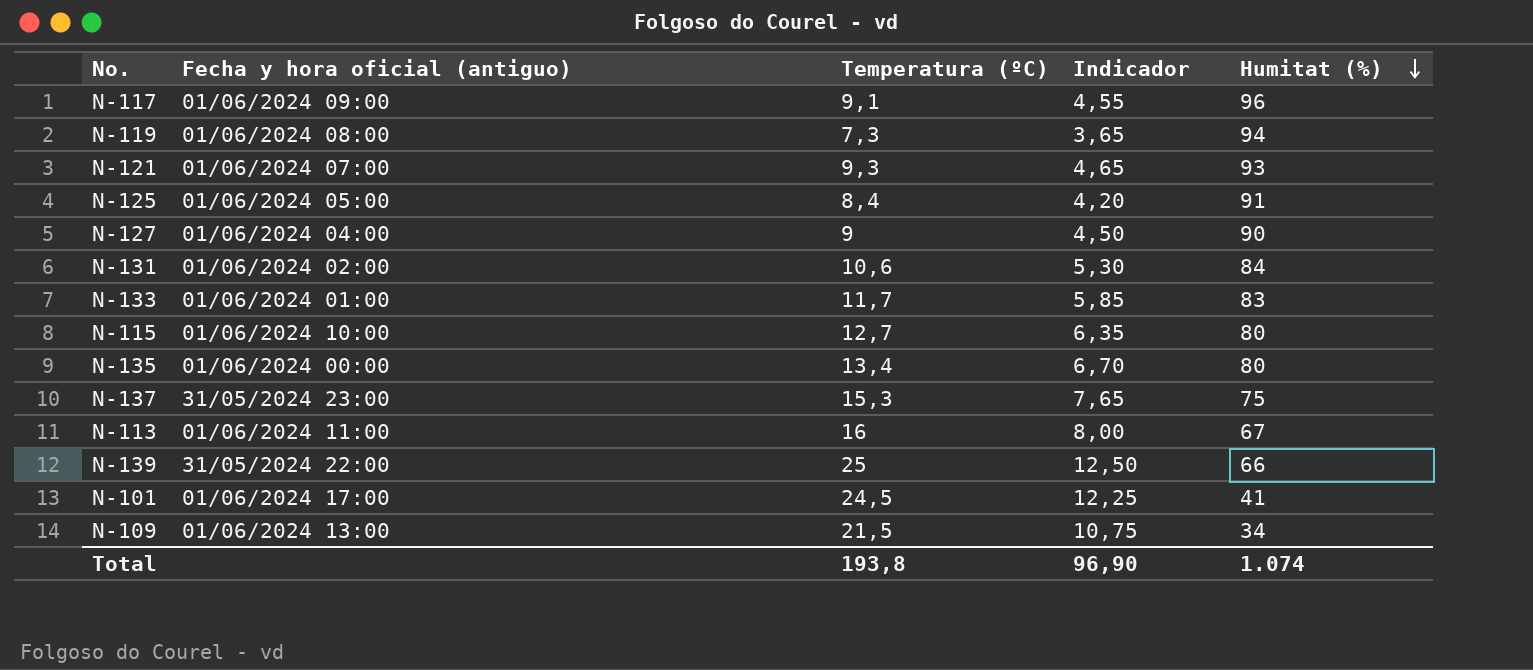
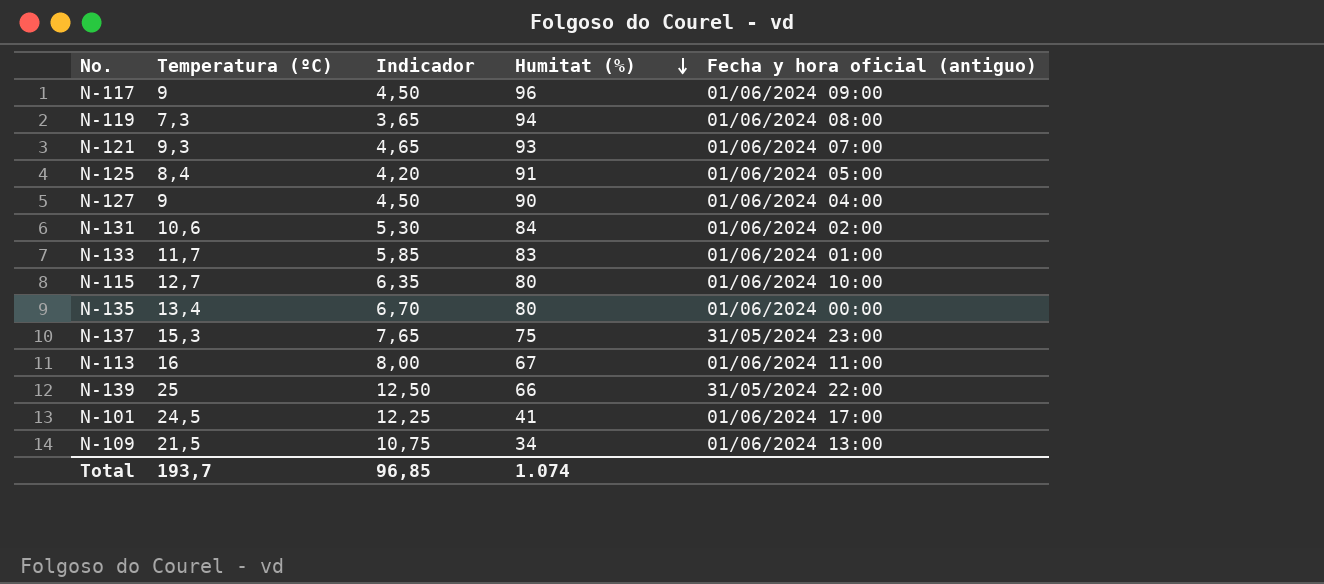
column Fecha y hora oficial (antiguo) | position: 2 -> 5
N-117 | Temperatura (ºC): 9,1 -> 9
N-117 | Indicador: 4,55 -> 4,50
Total | Temperatura (ºC): 193,8 -> 193,7
Total | Indicador: 96,90 -> 96,85

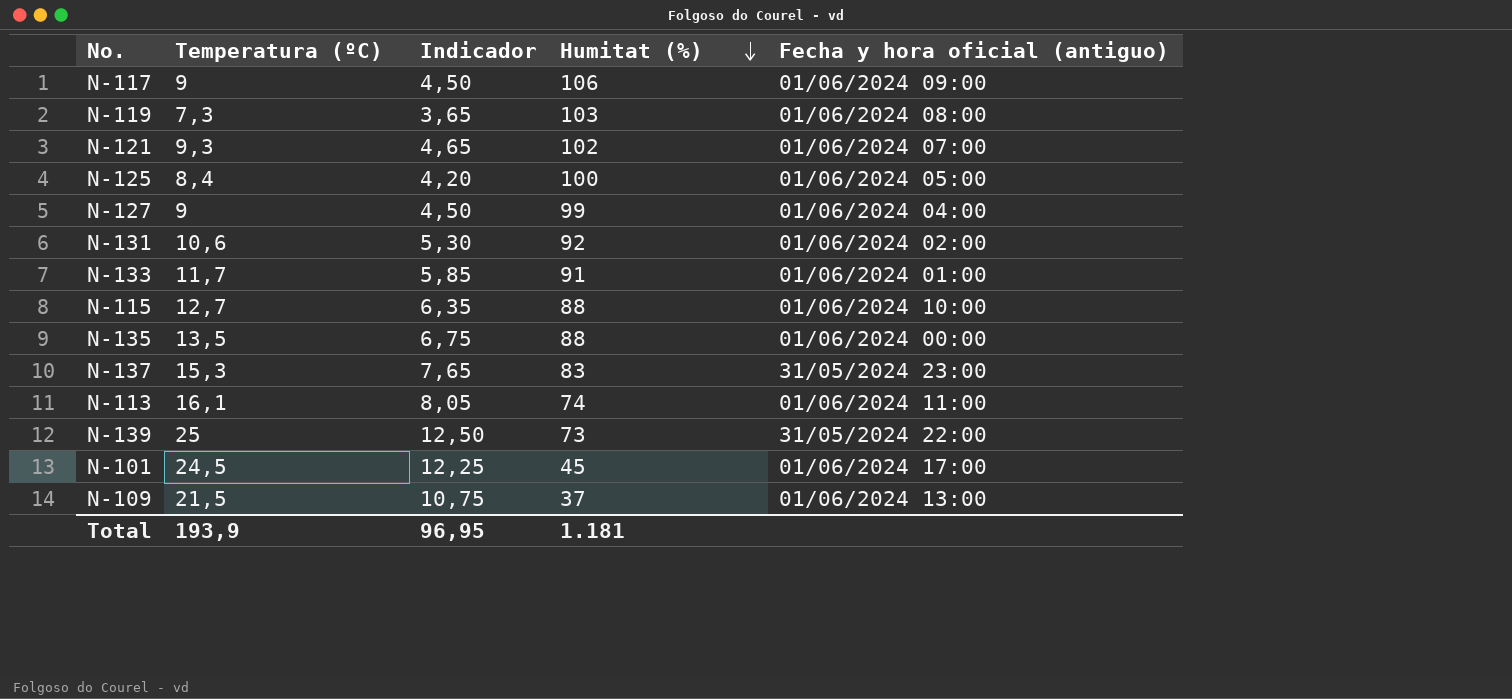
N-117 | Humitat (%): 96 -> 106
N-119 | Humitat (%): 94 -> 103
N-121 | Humitat (%): 93 -> 102
N-125 | Humitat (%): 91 -> 100
N-127 | Humitat (%): 90 -> 99
N-131 | Humitat (%): 84 -> 92
N-133 | Humitat (%): 83 -> 91
N-115 | Humitat (%): 80 -> 88
N-135 | Temperatura (ºC): 13,4 -> 13,5
N-135 | Indicador: 6,70 -> 6,75
N-135 | Humitat (%): 80 -> 88
N-137 | Humitat (%): 75 -> 83
N-113 | Temperatura (ºC): 16 -> 16,1
N-113 | Indicador: 8,00 -> 8,05
N-113 | Humitat (%): 67 -> 74
N-139 | Humitat (%): 66 -> 73
N-101 | Humitat (%): 41 -> 45
N-109 | Humitat (%): 34 -> 37
Total | Temperatura (ºC): 193,7 -> 193,9
Total | Indicador: 96,85 -> 96,95
Total | Humitat (%): 1.074 -> 1.181

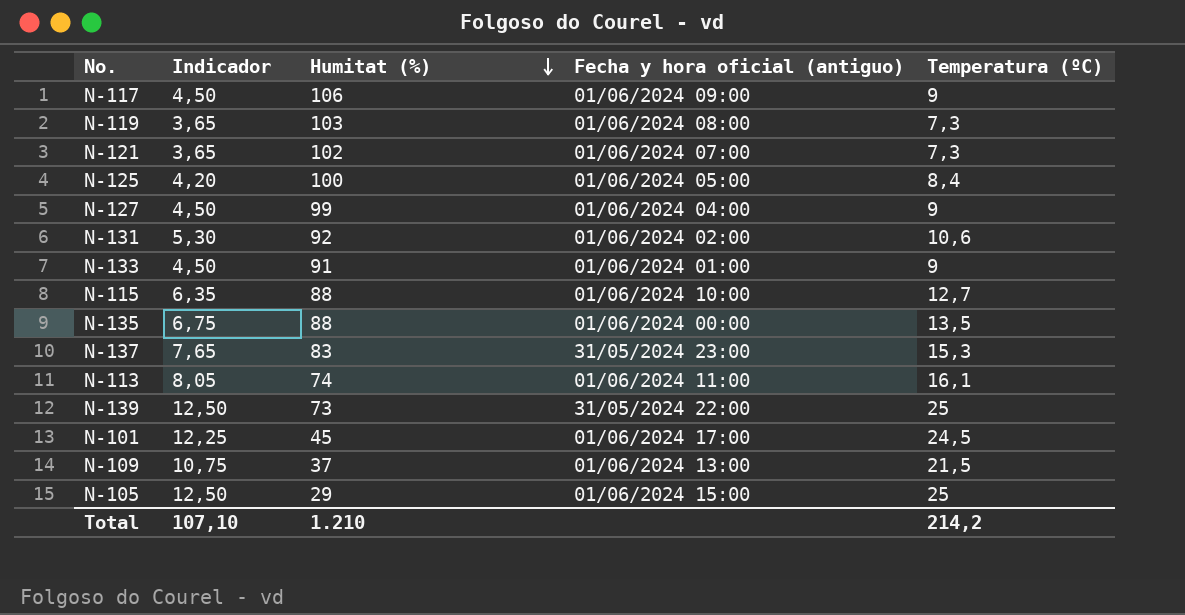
column Temperatura (ºC) | position: 2 -> 5
N-121 | Indicador: 4,65 -> 3,65
N-121 | Temperatura (ºC): 9,3 -> 7,3
N-133 | Indicador: 5,85 -> 4,50
N-133 | Temperatura (ºC): 11,7 -> 9
row N-105: none -> 12,50 | 29 | 01/06/2024 15:00 | 25
Total | Indicador: 96,95 -> 107,10
Total | Humitat (%): 1.181 -> 1.210
Total | Temperatura (ºC): 193,9 -> 214,2

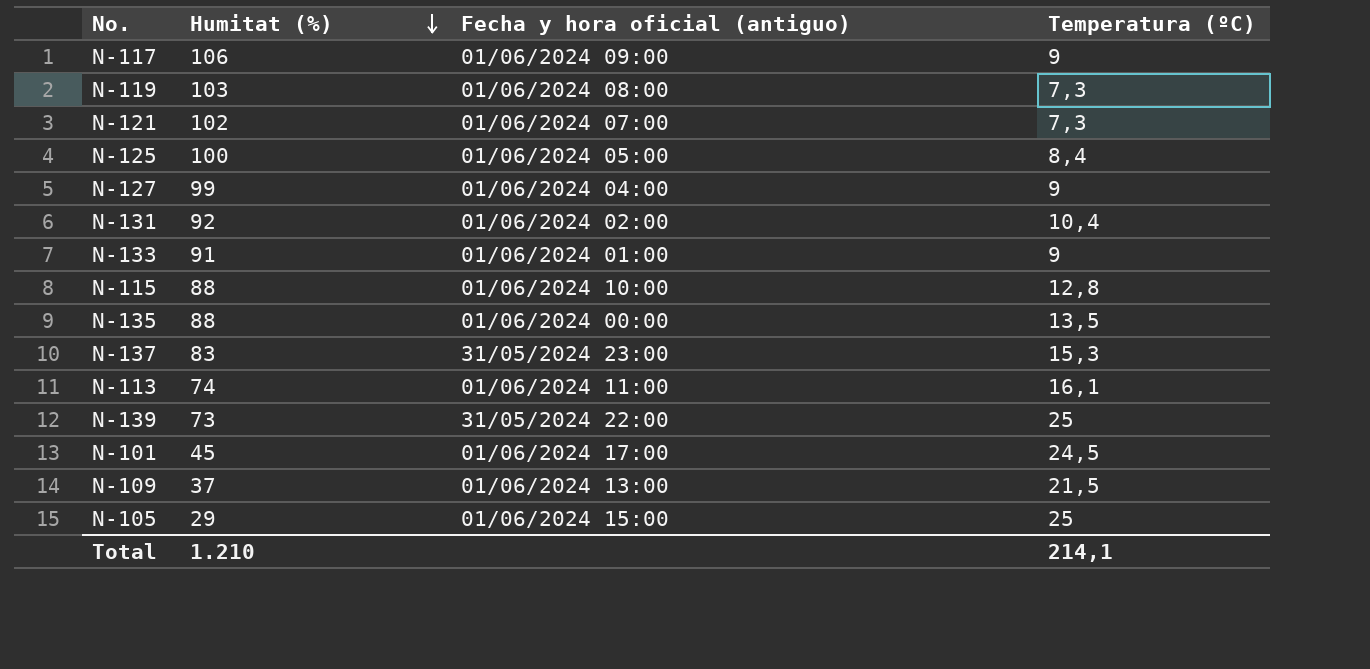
column Indicador | formula: [Temperatura (ºC)] * 0,5 -> none
N-131 | Temperatura (ºC): 10,6 -> 10,4
N-115 | Temperatura (ºC): 12,7 -> 12,8
Total | Temperatura (ºC): 214,2 -> 214,1

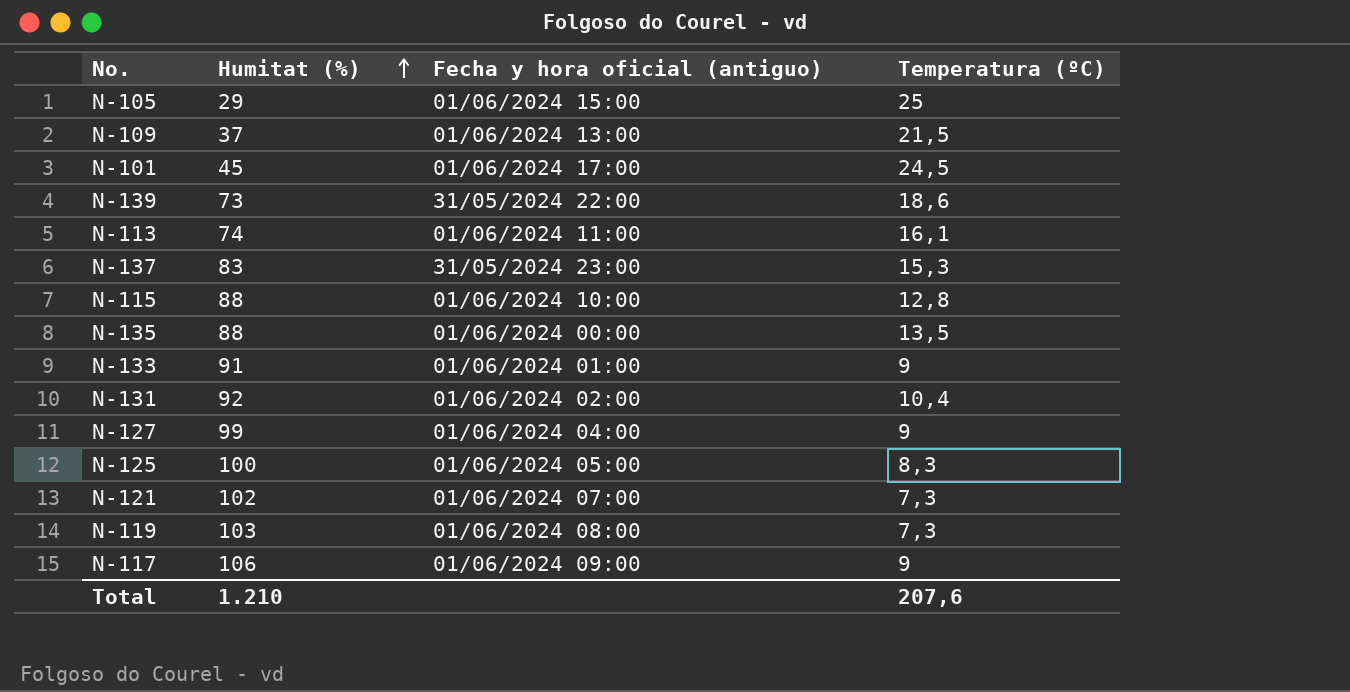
row order: Humitat (%) descending -> Humitat (%) ascending
N-139 | Temperatura (ºC): 25 -> 18,6
N-125 | Temperatura (ºC): 8,4 -> 8,3
Total | Temperatura (ºC): 214,1 -> 207,6

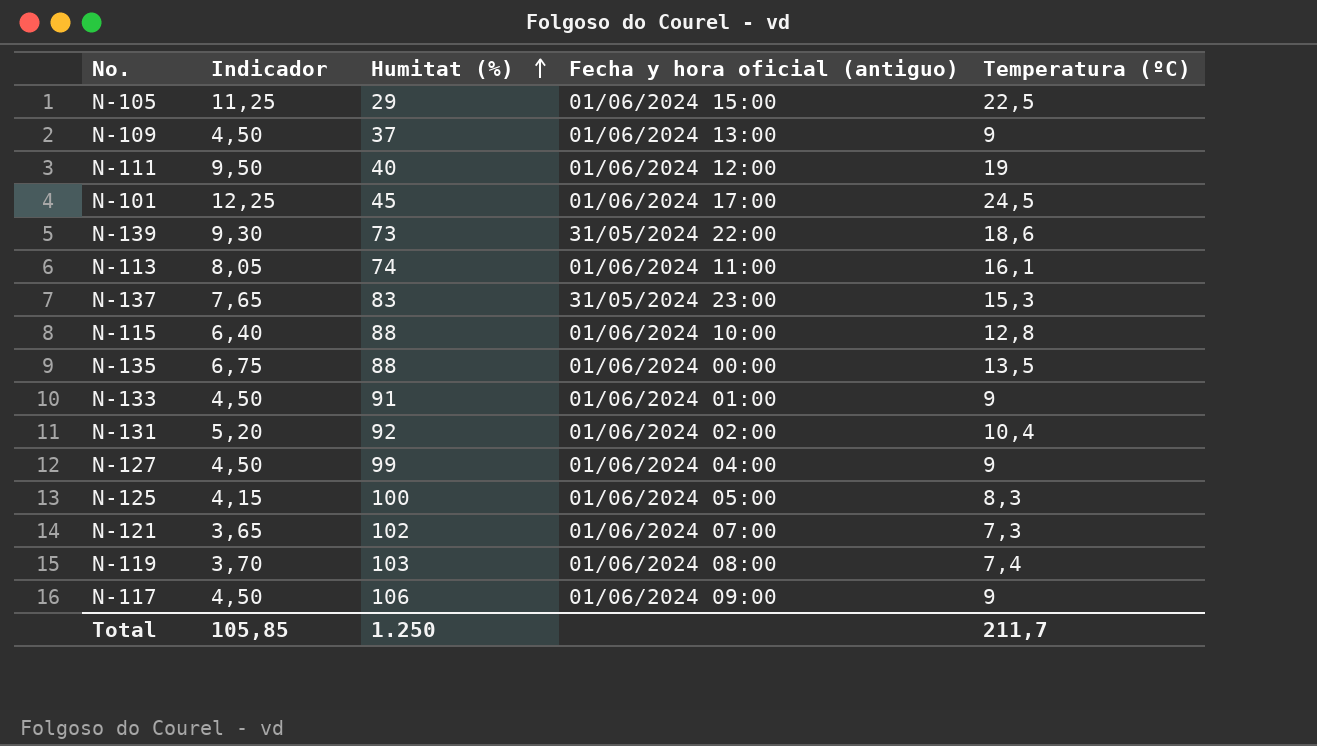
column Indicador | formula: none -> [Temperatura (ºC)] * 0,5
N-105 | Temperatura (ºC): 25 -> 22,5
N-109 | Temperatura (ºC): 21,5 -> 9
row N-111: none -> 9,50 | 40 | 01/06/2024 12:00 | 19
N-119 | Temperatura (ºC): 7,3 -> 7,4
Total | Humitat (%): 1.210 -> 1.250
Total | Temperatura (ºC): 207,6 -> 211,7

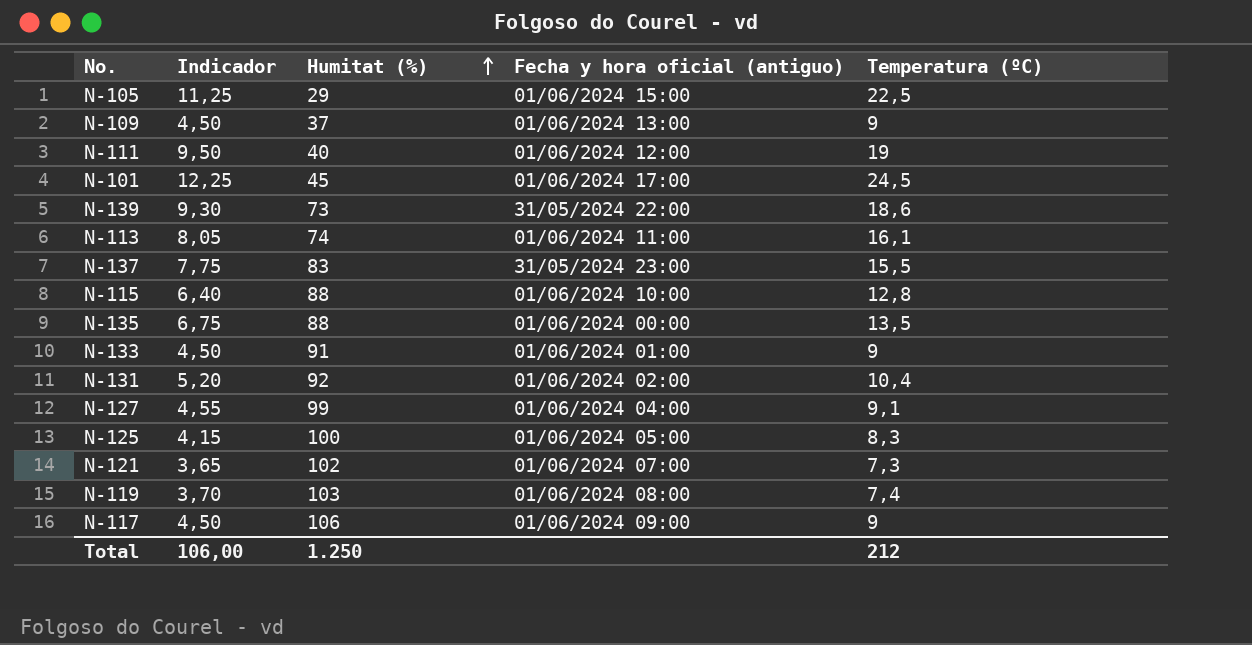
N-137 | Indicador: 7,65 -> 7,75
N-137 | Temperatura (ºC): 15,3 -> 15,5
N-127 | Indicador: 4,50 -> 4,55
N-127 | Temperatura (ºC): 9 -> 9,1
Total | Indicador: 105,85 -> 106,00
Total | Temperatura (ºC): 211,7 -> 212

